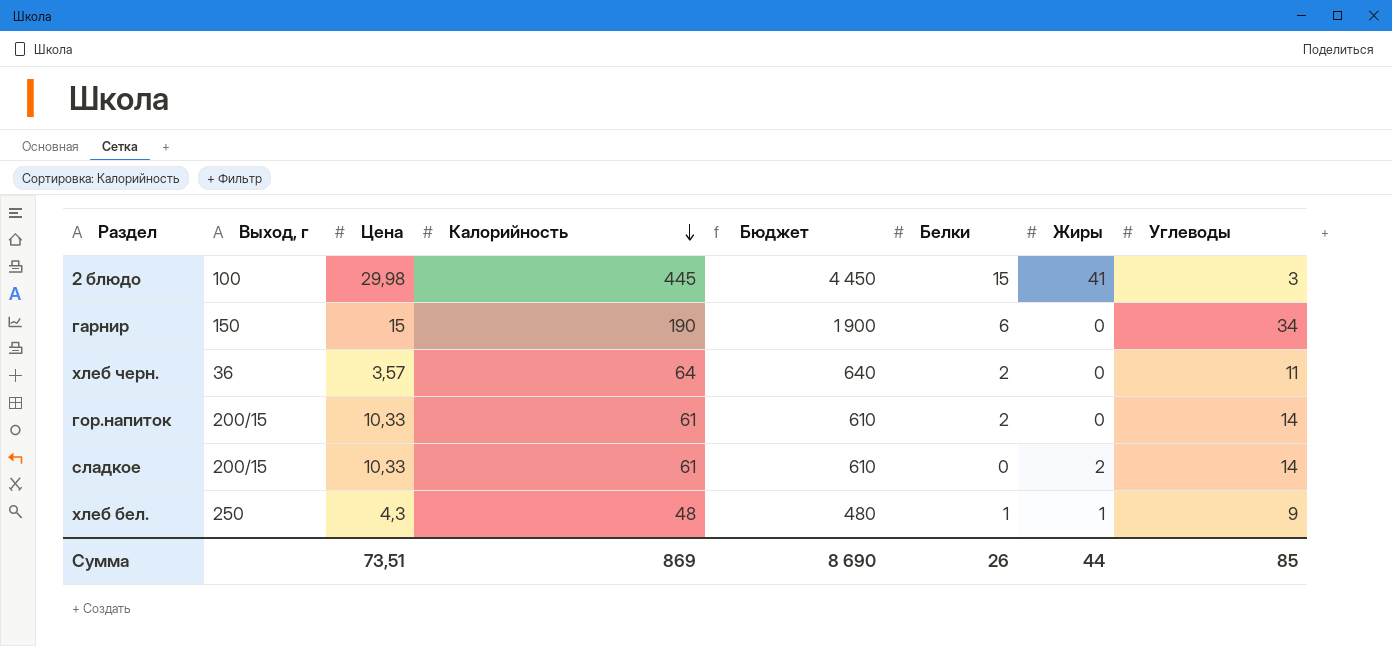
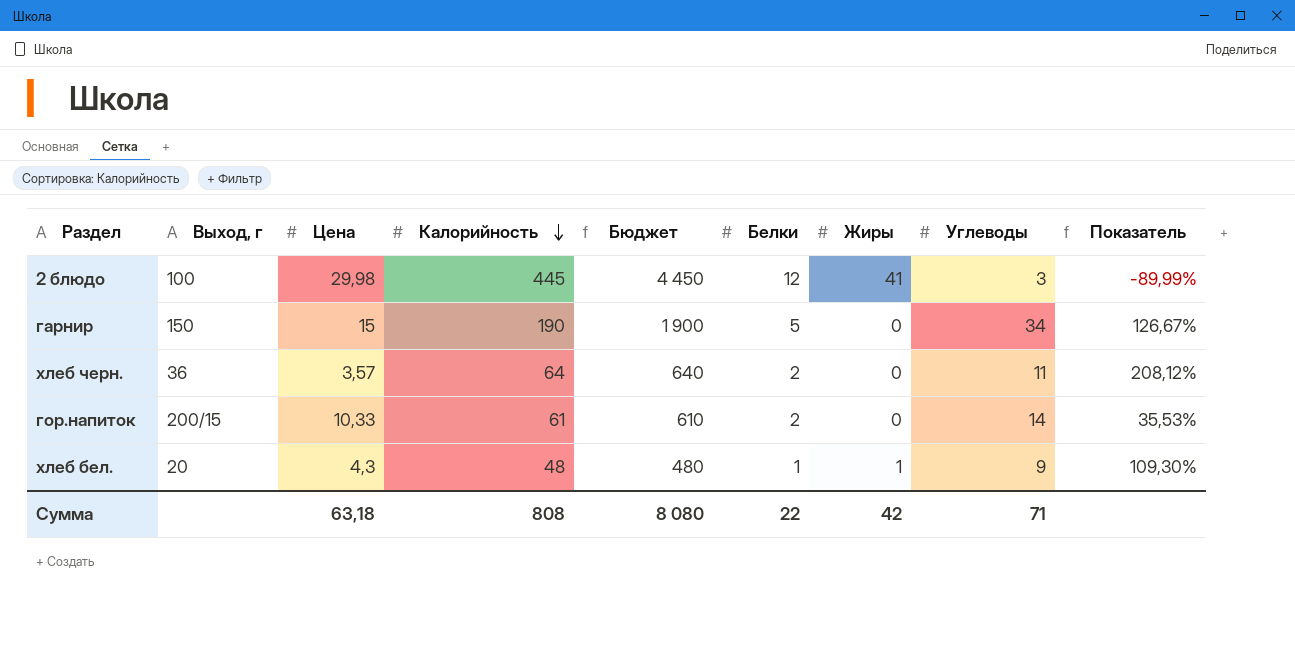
column Показатель | formula: none -> ([Углеводы] - [Цена]) / [Цена]
row сладкое: 200/15 | 10,33 | 61 | 610 | 0 | 2 | 14 -> none
2 блюдо | Белки: 15 -> 12
гарнир | Белки: 6 -> 5
хлеб бел. | Выход, г: 250 -> 20
Сумма | Цена: 73,51 -> 63,18
Сумма | Калорийность: 869 -> 808
Сумма | Бюджет: 8 690 -> 8 080
Сумма | Белки: 26 -> 22
Сумма | Жиры: 44 -> 42
Сумма | Углеводы: 85 -> 71

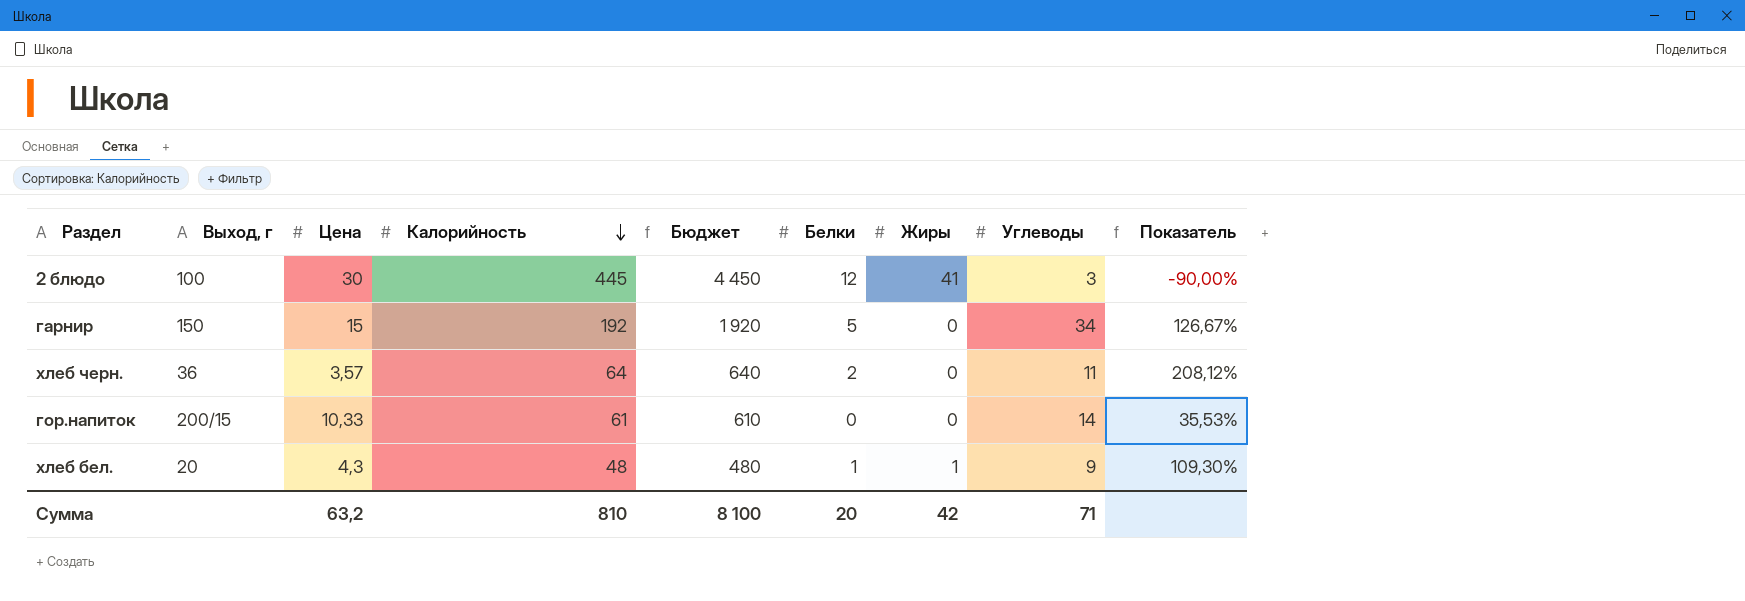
2 блюдо | Цена: 29,98 -> 30
2 блюдо | Показатель: -89,99% -> -90,00%
гарнир | Калорийность: 190 -> 192
гарнир | Бюджет: 1 900 -> 1 920
гор.напиток | Белки: 2 -> 0
Сумма | Цена: 63,18 -> 63,2
Сумма | Калорийность: 808 -> 810
Сумма | Бюджет: 8 080 -> 8 100
Сумма | Белки: 22 -> 20

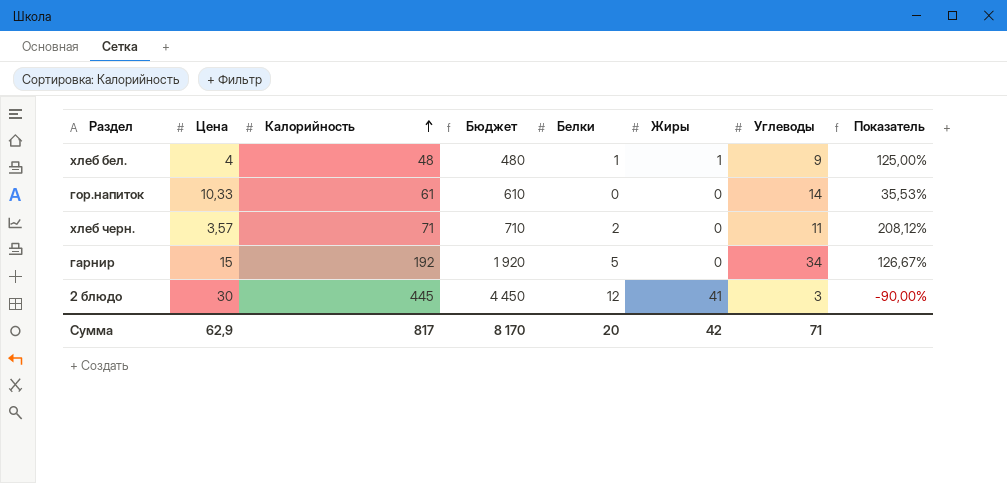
row order: Калорийность descending -> Калорийность ascending
column Выход, г | position: 2 -> none
хлеб бел. | Цена: 4,3 -> 4
хлеб бел. | Показатель: 109,30% -> 125,00%
хлеб черн. | Калорийность: 64 -> 71
хлеб черн. | Бюджет: 640 -> 710
Сумма | Цена: 63,2 -> 62,9
Сумма | Калорийность: 810 -> 817
Сумма | Бюджет: 8 100 -> 8 170

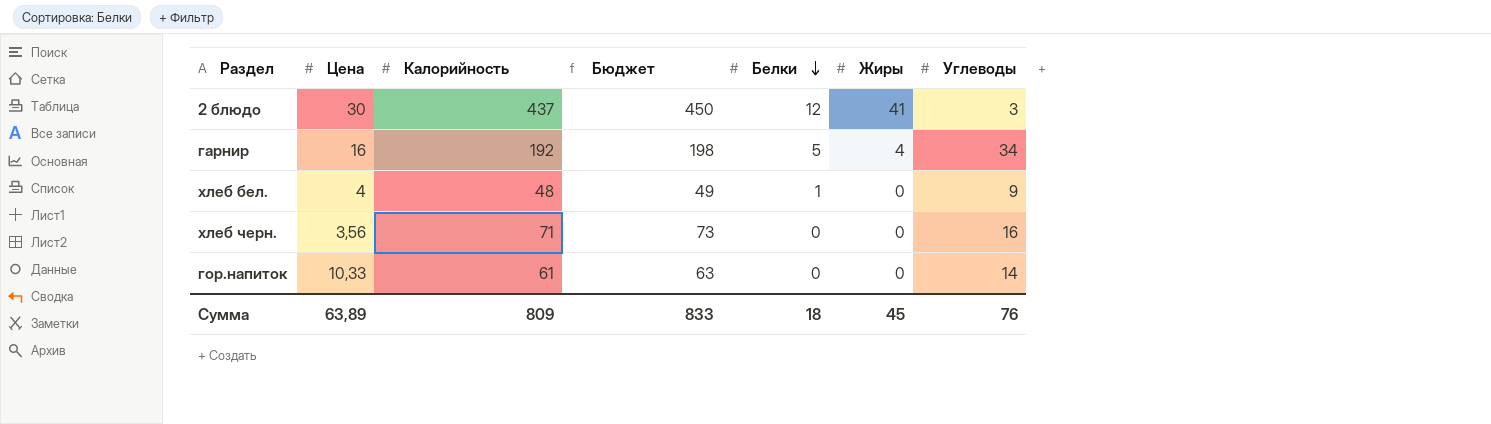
row order: Калорийность ascending -> Белки descending
column Показатель | formula: ([Углеводы] - [Цена]) / [Цена] -> none
column Бюджет | formula: [Калорийность] * 10 -> [Калорийность] * 1,03
2 блюдо | Калорийность: 445 -> 437
гарнир | Цена: 15 -> 16
гарнир | Жиры: 0 -> 4
хлеб бел. | Жиры: 1 -> 0
хлеб черн. | Цена: 3,57 -> 3,56
хлеб черн. | Белки: 2 -> 0
хлеб черн. | Углеводы: 11 -> 16
Сумма | Цена: 62,9 -> 63,89
Сумма | Калорийность: 817 -> 809
Сумма | Бюджет: 8 170 -> 833
Сумма | Белки: 20 -> 18
Сумма | Жиры: 42 -> 45
Сумма | Углеводы: 71 -> 76

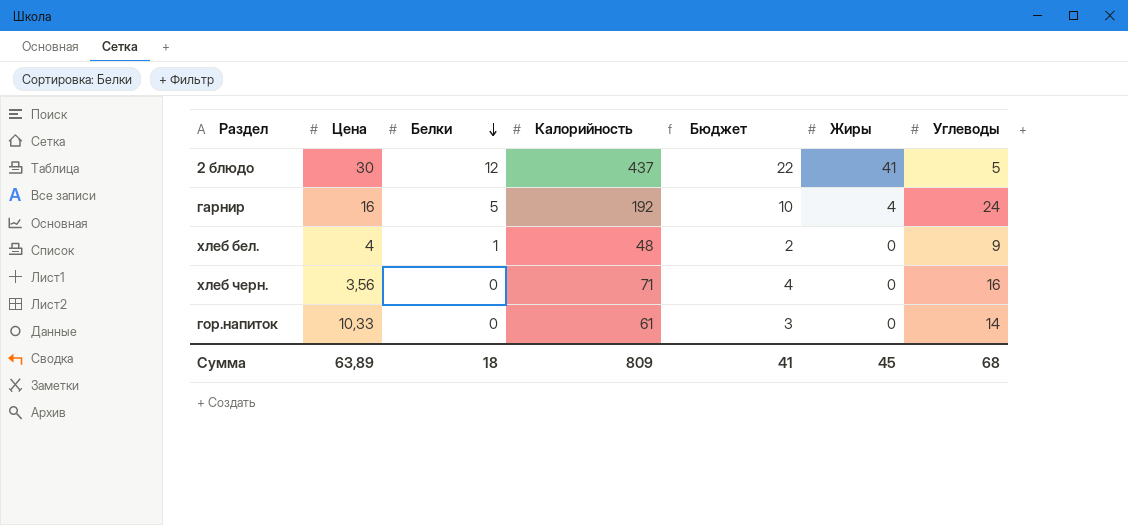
column Белки | position: 5 -> 3
column Бюджет | formula: [Калорийность] * 1,03 -> [Калорийность] * 0,05
2 блюдо | Углеводы: 3 -> 5
гарнир | Углеводы: 34 -> 24
Сумма | Бюджет: 833 -> 41
Сумма | Углеводы: 76 -> 68

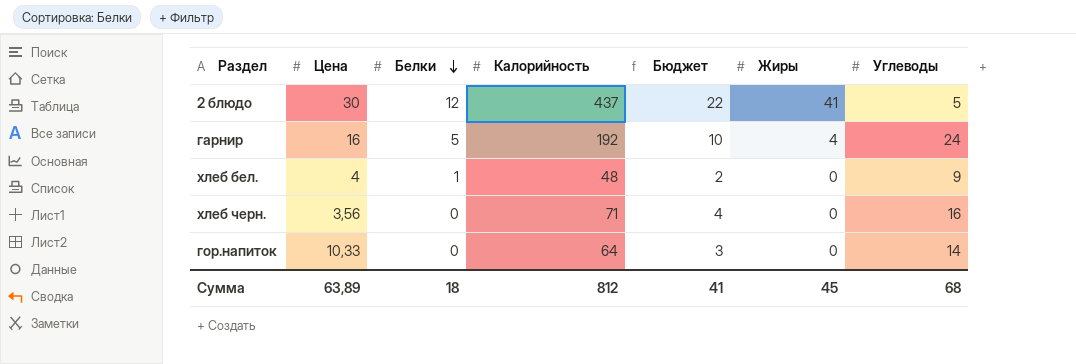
гор.напиток | Калорийность: 61 -> 64
Сумма | Калорийность: 809 -> 812

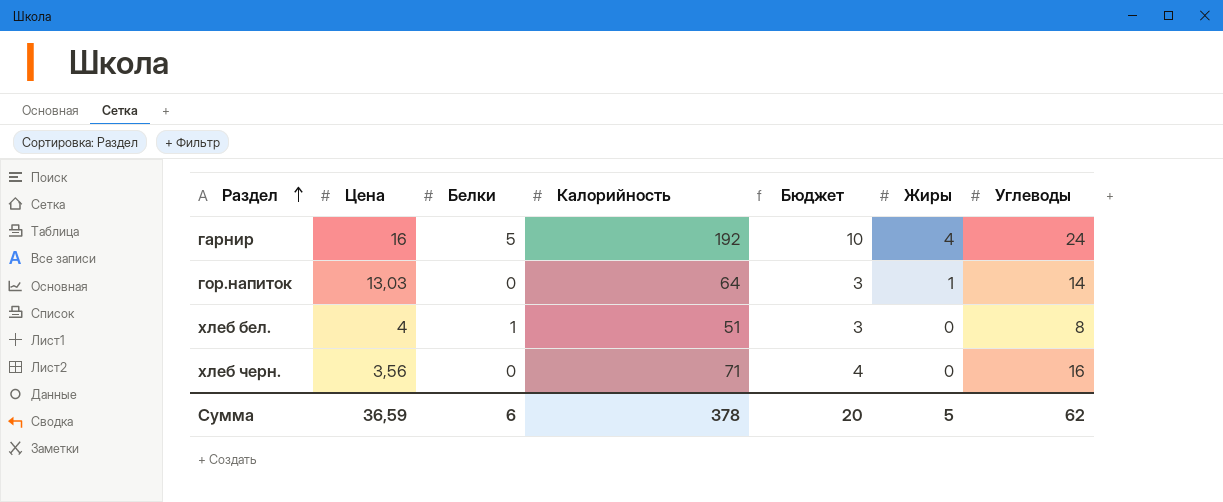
row order: Белки descending -> Раздел ascending
row 2 блюдо: 30 | 12 | 437 | 22 | 41 | 5 -> none
гор.напиток | Цена: 10,33 -> 13,03
гор.напиток | Жиры: 0 -> 1
хлеб бел. | Калорийность: 48 -> 51
хлеб бел. | Бюджет: 2 -> 3
хлеб бел. | Углеводы: 9 -> 8
Сумма | Цена: 63,89 -> 36,59
Сумма | Белки: 18 -> 6
Сумма | Калорийность: 812 -> 378
Сумма | Бюджет: 41 -> 20
Сумма | Жиры: 45 -> 5
Сумма | Углеводы: 68 -> 62

